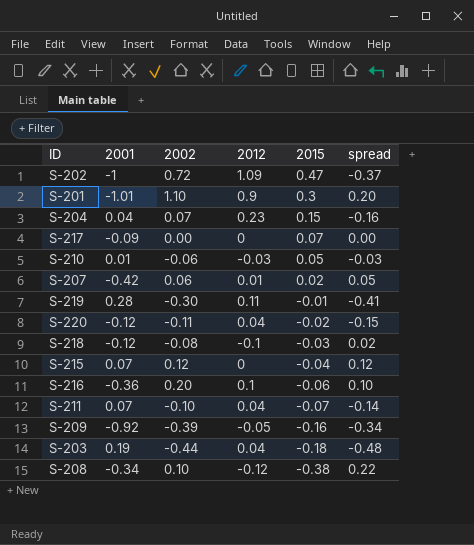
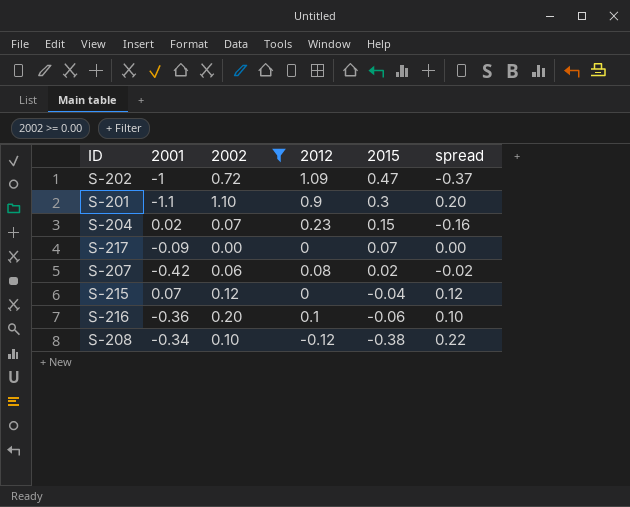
filter: none -> 2002 >= 0.00
S-201 | 2001: -1.01 -> -1.1
S-204 | 2001: 0.04 -> 0.02
S-207 | 2012: 0.01 -> 0.08
S-207 | spread: 0.05 -> -0.02

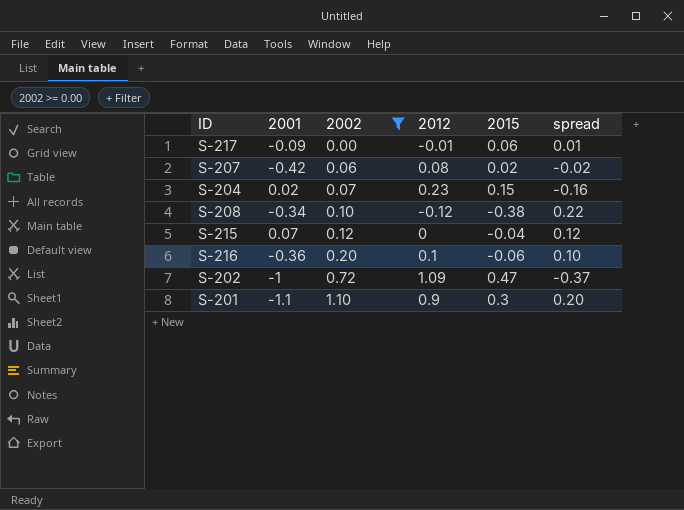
row order: 2015 descending -> 2002 ascending
S-217 | 2012: 0 -> -0.01
S-217 | 2015: 0.07 -> 0.06
S-217 | spread: 0.00 -> 0.01

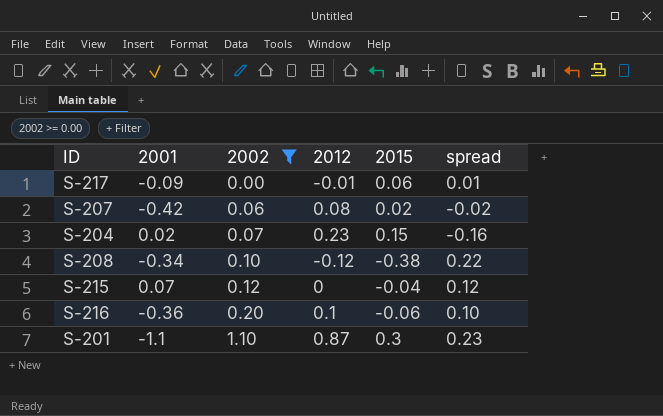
row S-202: -1 | 0.72 | 1.09 | 0.47 | -0.37 -> none
S-201 | 2012: 0.9 -> 0.87
S-201 | spread: 0.20 -> 0.23

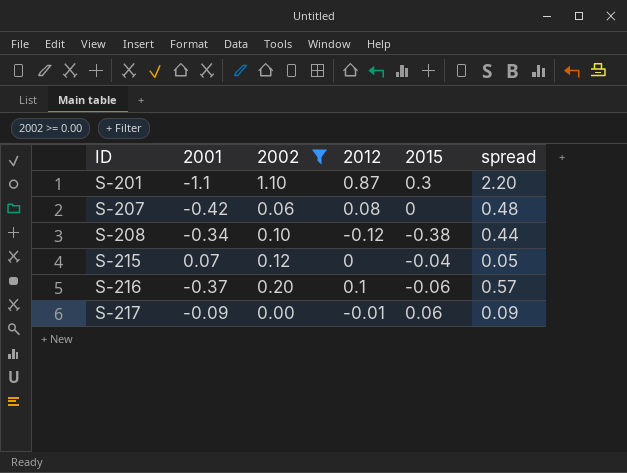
row order: 2002 ascending -> ID ascending
column spread | formula: [2002] - [2012] -> [2002] - [2001]
row S-204: 0.02 | 0.07 | 0.23 | 0.15 | -0.16 -> none
S-207 | 2015: 0.02 -> 0
S-216 | 2001: -0.36 -> -0.37

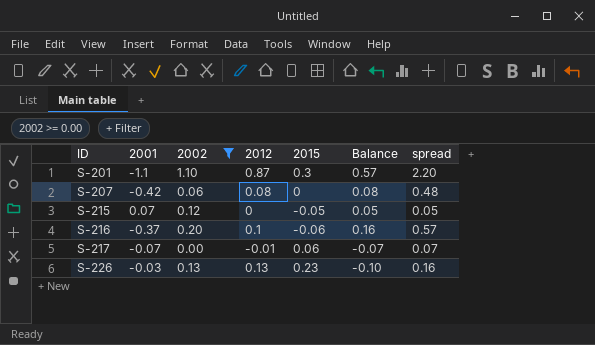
column Balance | formula: none -> [2012] - [2015]
row S-208: -0.34 | 0.10 | -0.12 | -0.38 | 0.44 -> none
S-215 | 2015: -0.04 -> -0.05
S-217 | 2001: -0.09 -> -0.07
S-217 | spread: 0.09 -> 0.07
row S-226: none -> -0.03 | 0.13 | 0.13 | 0.23 | -0.10 | 0.16

